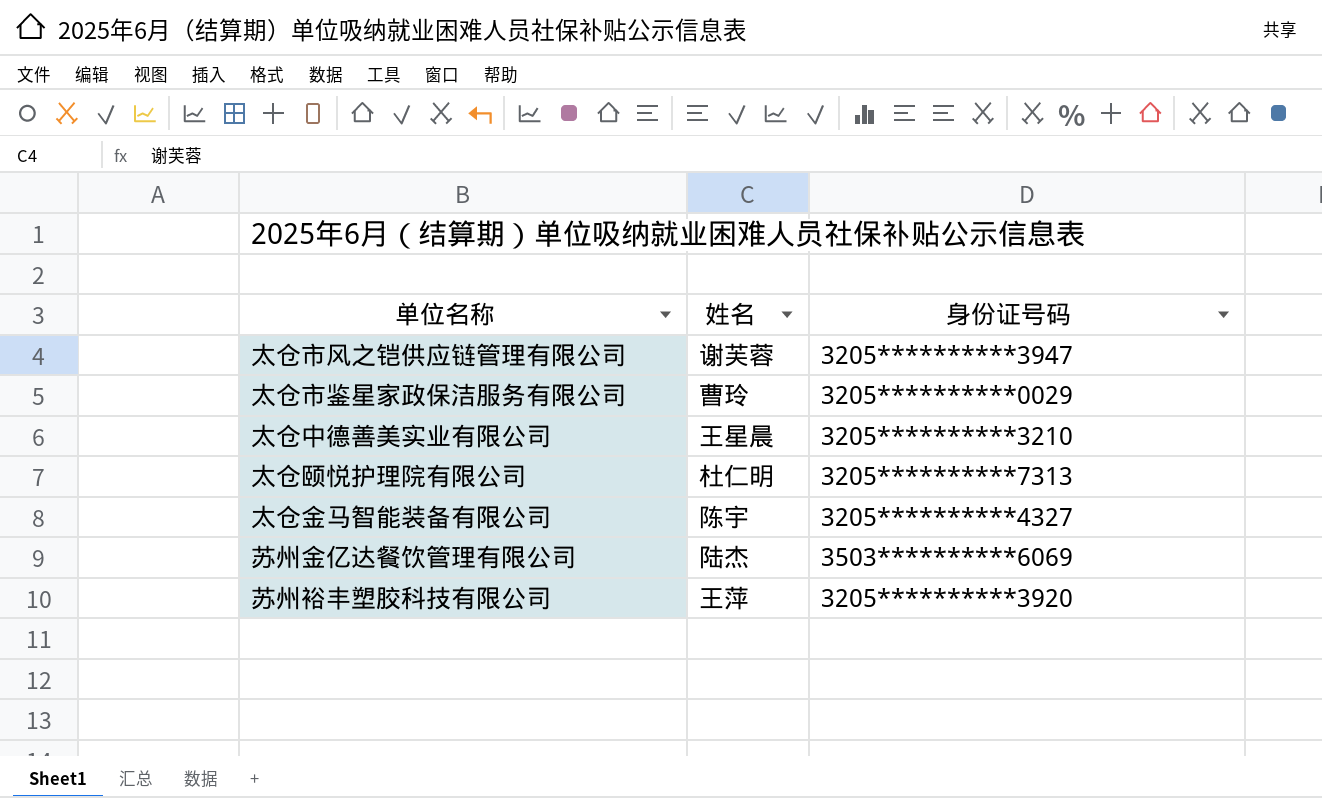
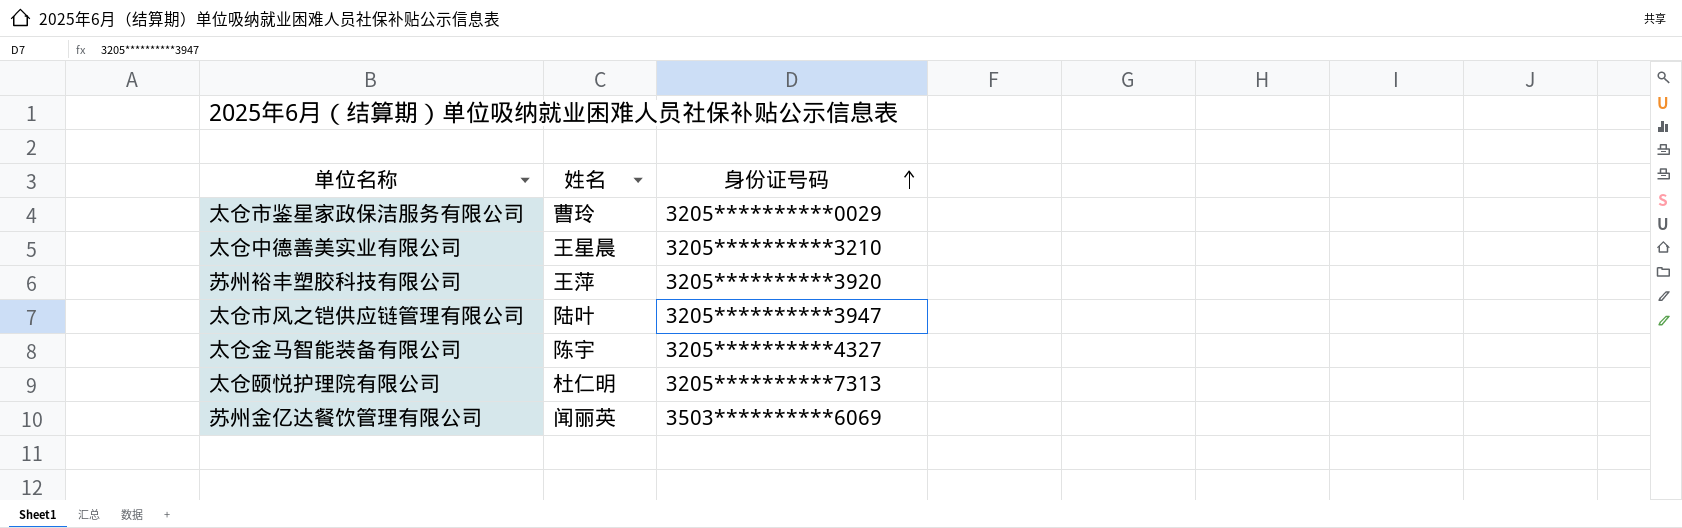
row order: none -> 身份证号码 ascending
太仓市风之铠供应链管理有限公司 | 姓名: 谢芙蓉 -> 陆叶
苏州金亿达餐饮管理有限公司 | 姓名: 陆杰 -> 闻丽英

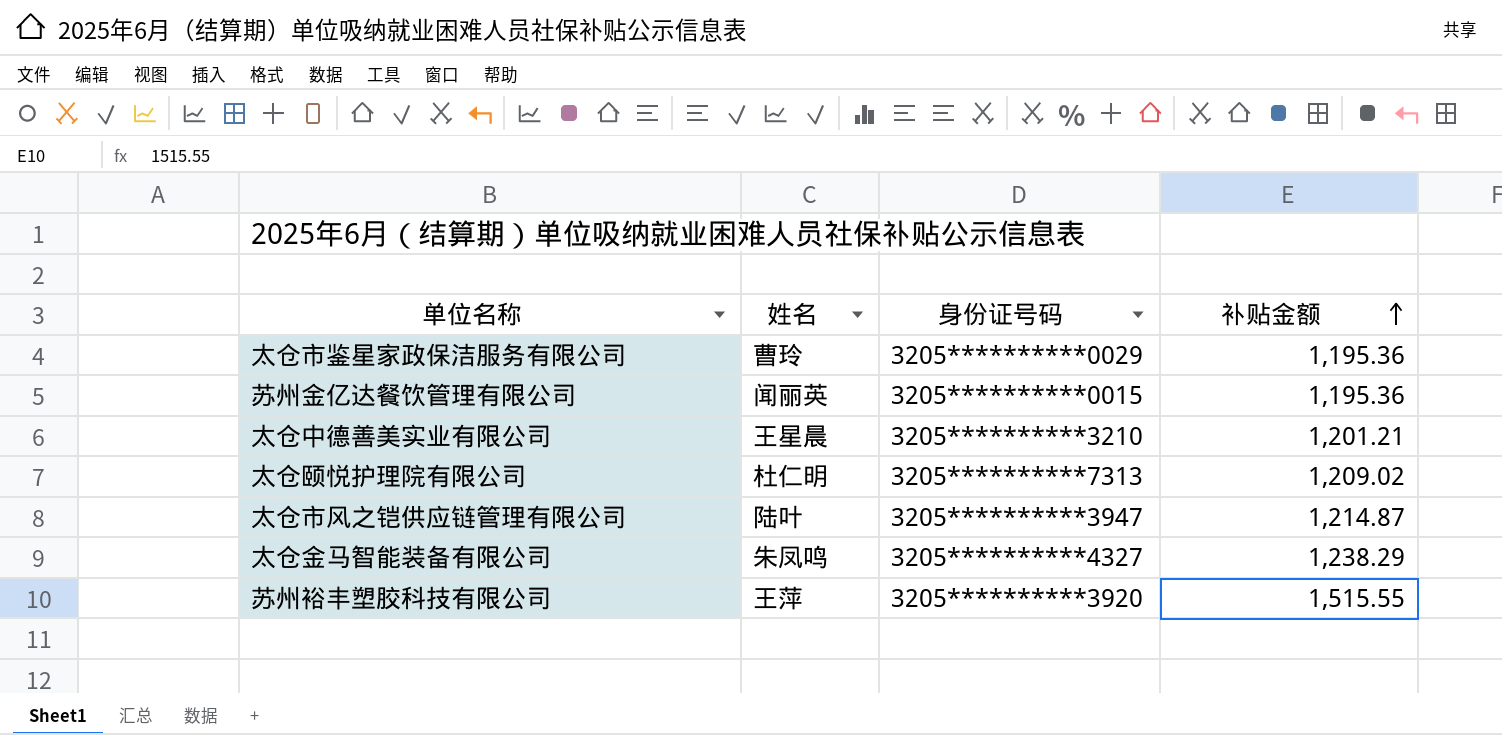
row order: 身份证号码 ascending -> 补贴金额 ascending
column 补贴金额 | position: none -> 4
苏州金亿达餐饮管理有限公司 | 身份证号码: 3503**********6069 -> 3205**********0015
太仓金马智能装备有限公司 | 姓名: 陈宇 -> 朱凤鸣

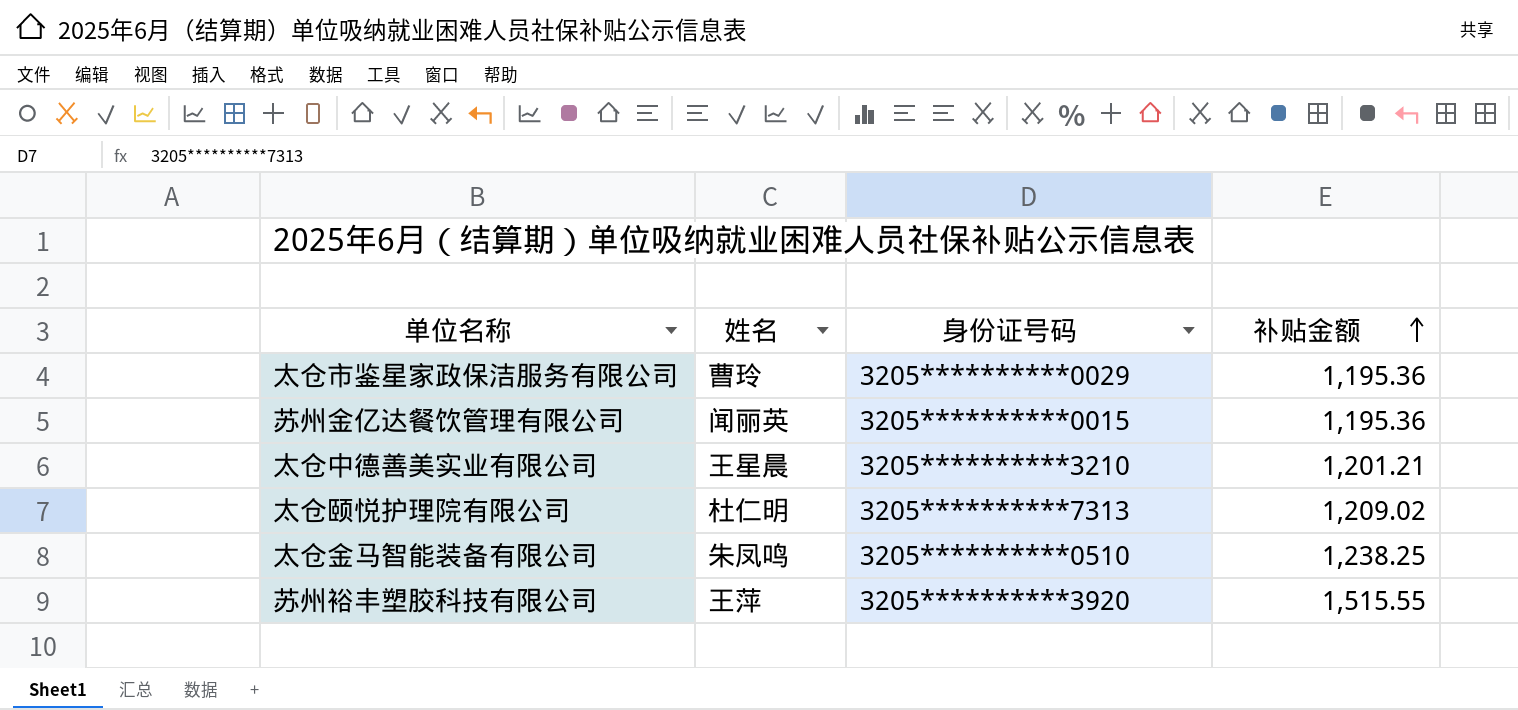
row 太仓市风之铠供应链管理有限公司: 陆叶 | 3205**********3947 | 1,214.87 -> none
太仓金马智能装备有限公司 | 身份证号码: 3205**********4327 -> 3205**********0510
太仓金马智能装备有限公司 | 补贴金额: 1,238.29 -> 1,238.25

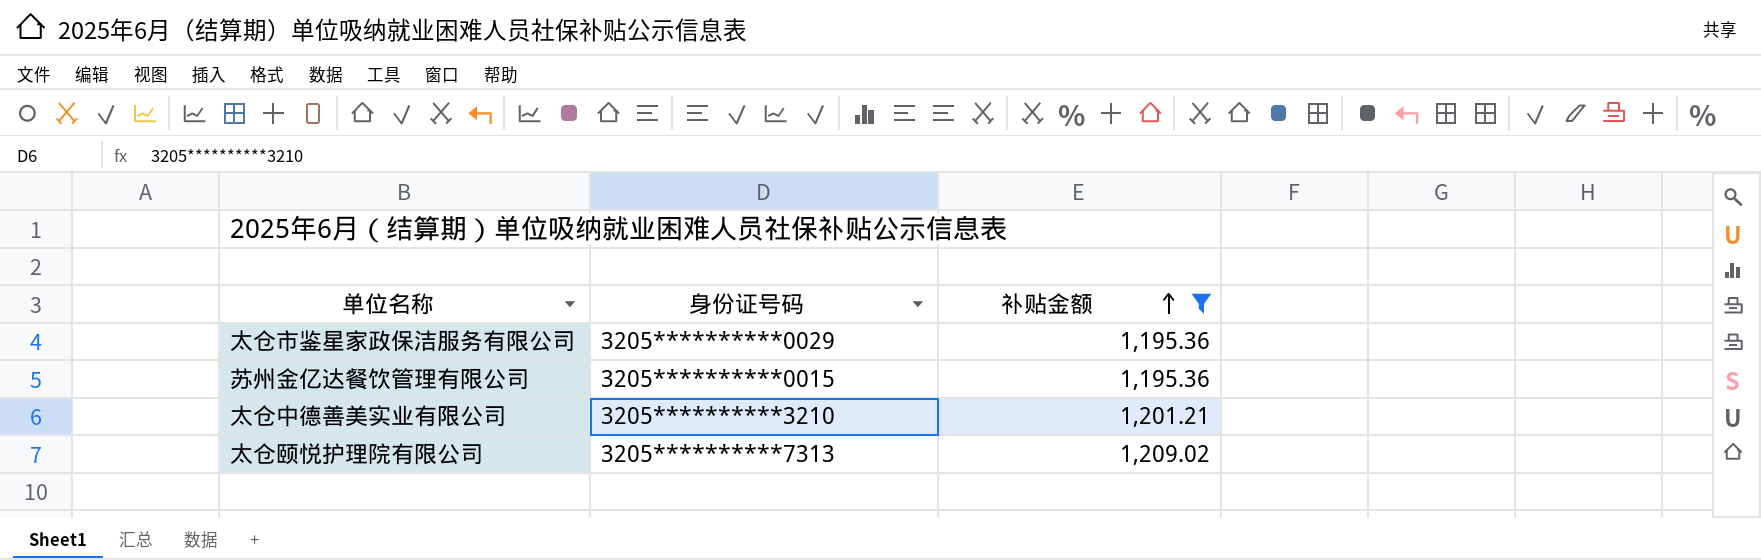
filter: none -> 补贴金额 <= 1,209.02
column 姓名 | position: 2 -> none

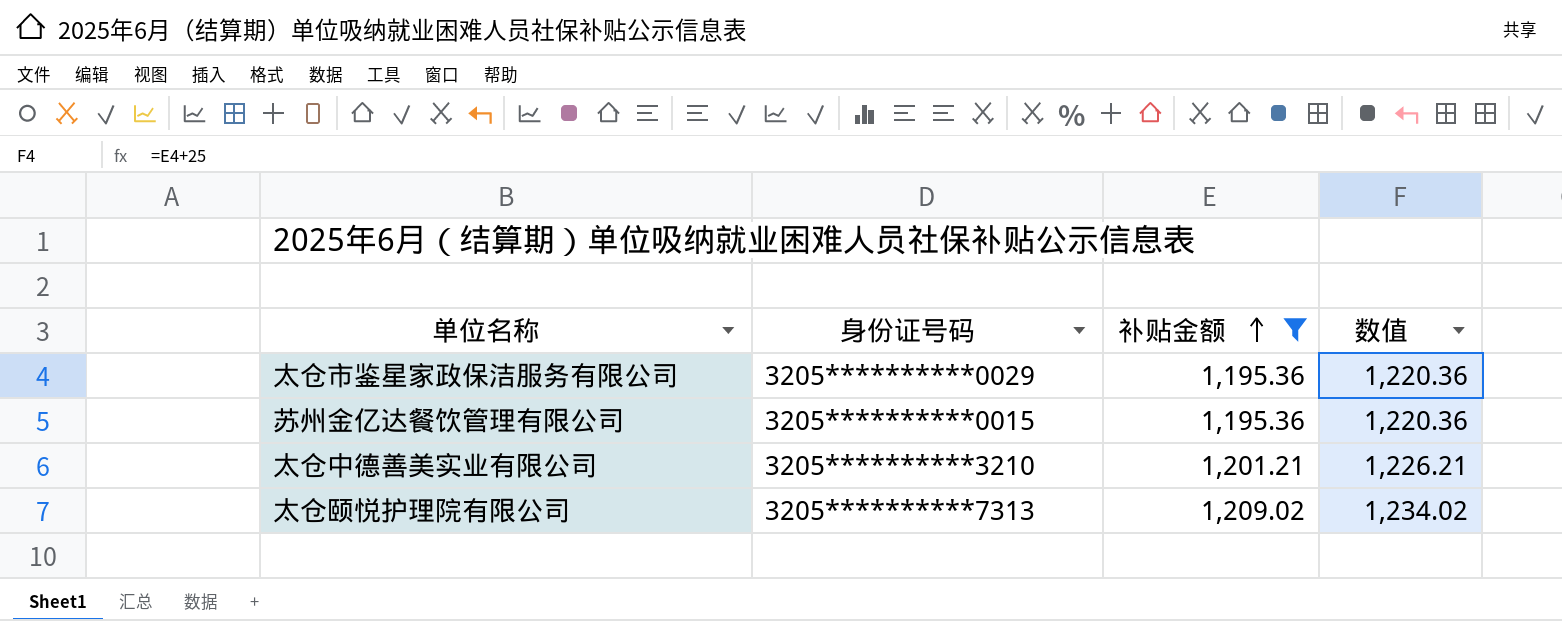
column 数值 | formula: none -> [补贴金额] + 25

